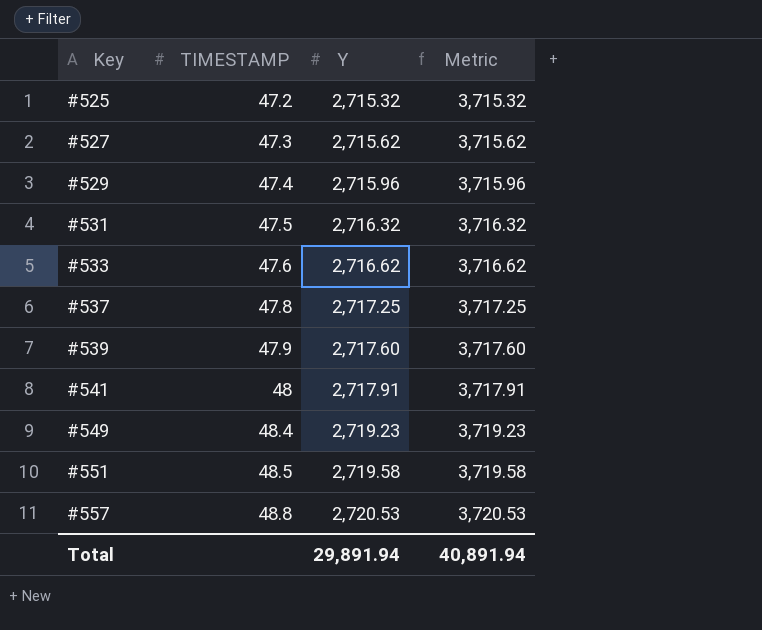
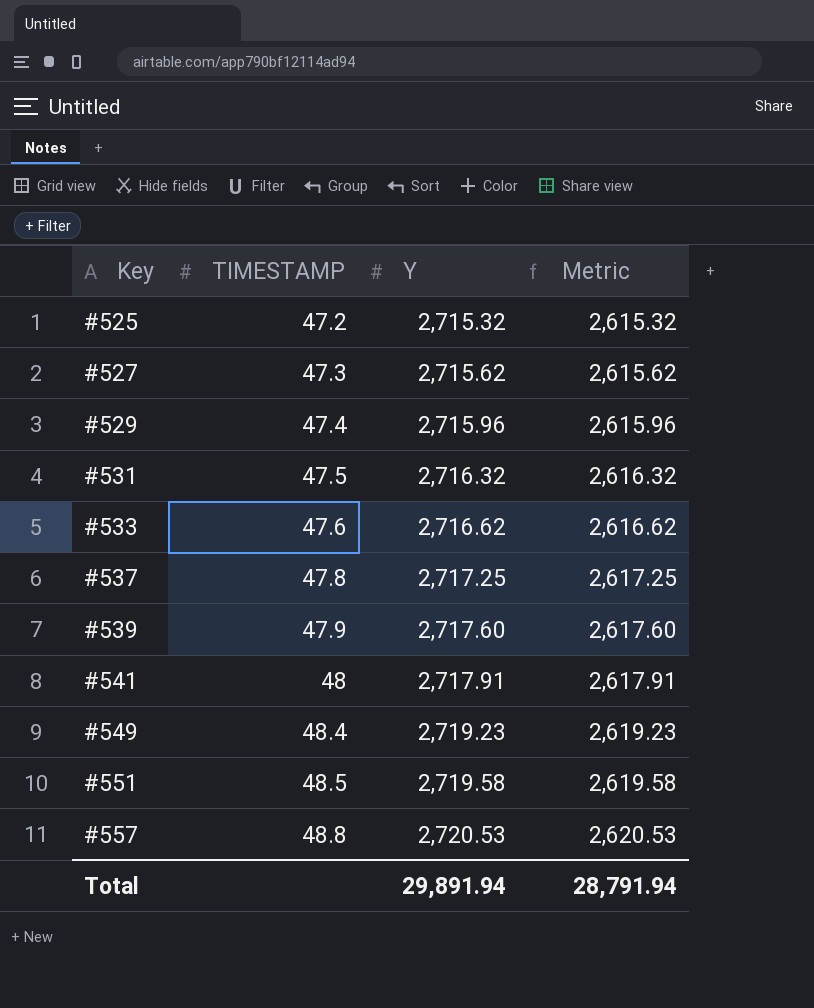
column Metric | formula: [Y] + 1000 -> [Y] - 100
Total | Metric: 40,891.94 -> 28,791.94

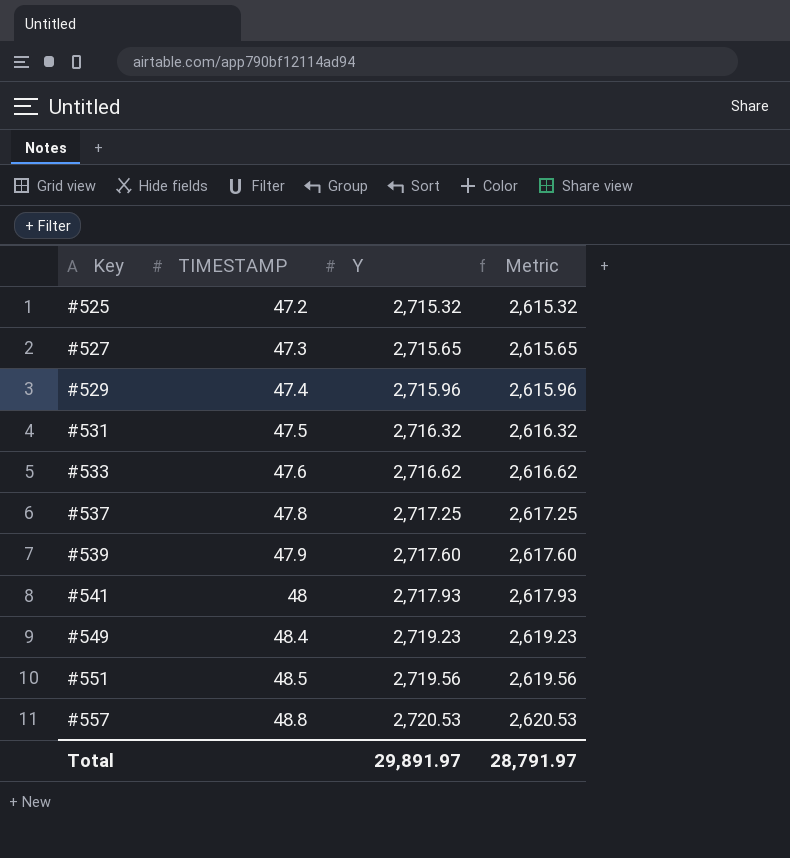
#527 | Y: 2,715.62 -> 2,715.65
#527 | Metric: 2,615.62 -> 2,615.65
#541 | Y: 2,717.91 -> 2,717.93
#541 | Metric: 2,617.91 -> 2,617.93
#551 | Y: 2,719.58 -> 2,719.56
#551 | Metric: 2,619.58 -> 2,619.56
Total | Y: 29,891.94 -> 29,891.97
Total | Metric: 28,791.94 -> 28,791.97

